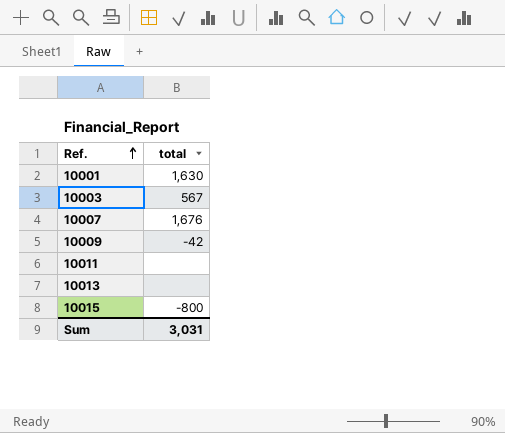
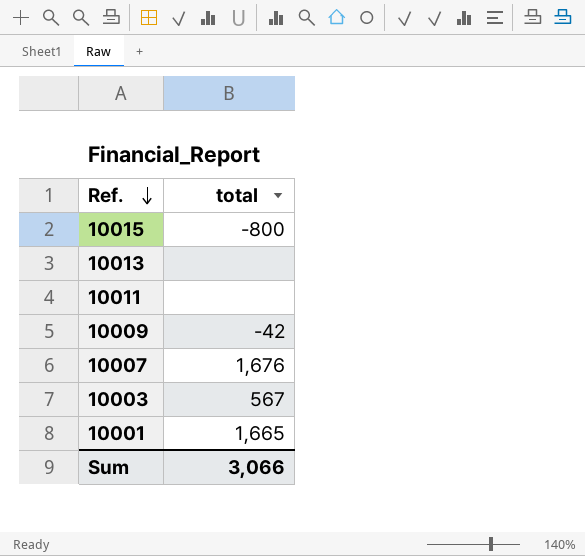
row order: Ref. ascending -> Ref. descending
10001 | total: 1,630 -> 1,665
Sum | total: 3,031 -> 3,066

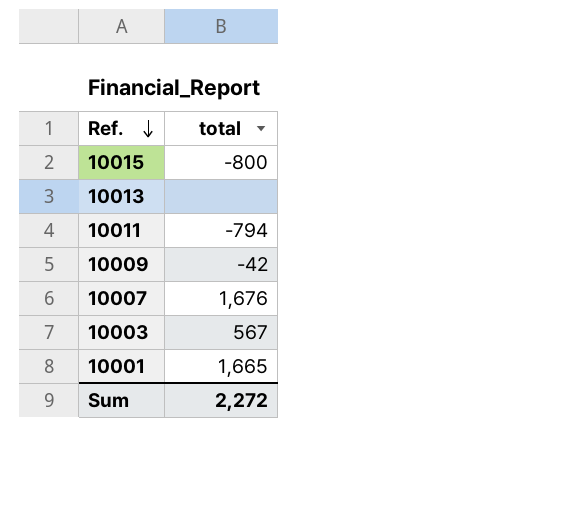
10011 | total: none -> -794
Sum | total: 3,066 -> 2,272

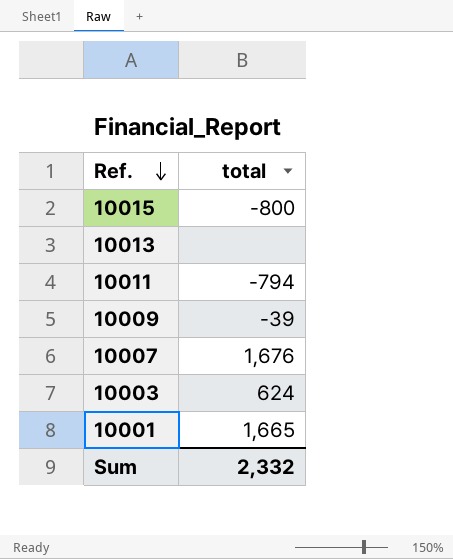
10009 | total: -42 -> -39
10003 | total: 567 -> 624
Sum | total: 2,272 -> 2,332

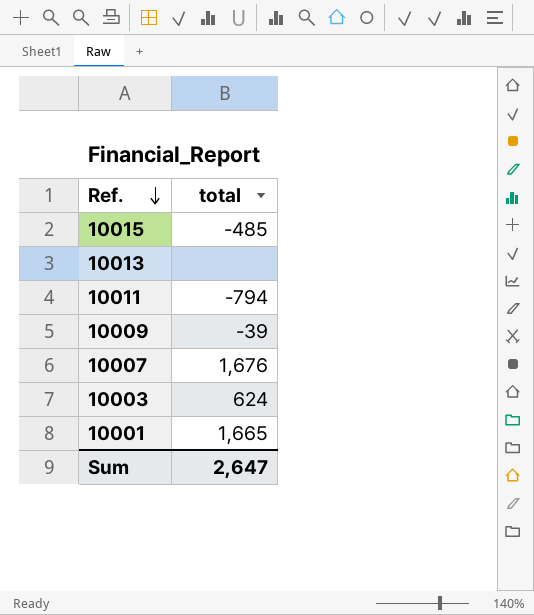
10015 | total: -800 -> -485
Sum | total: 2,332 -> 2,647

